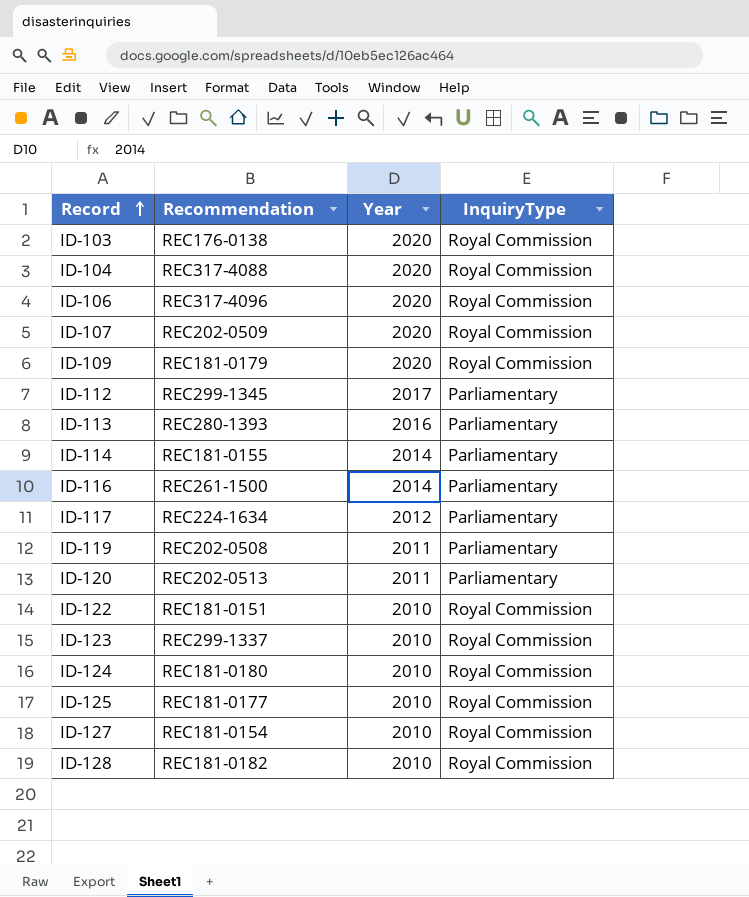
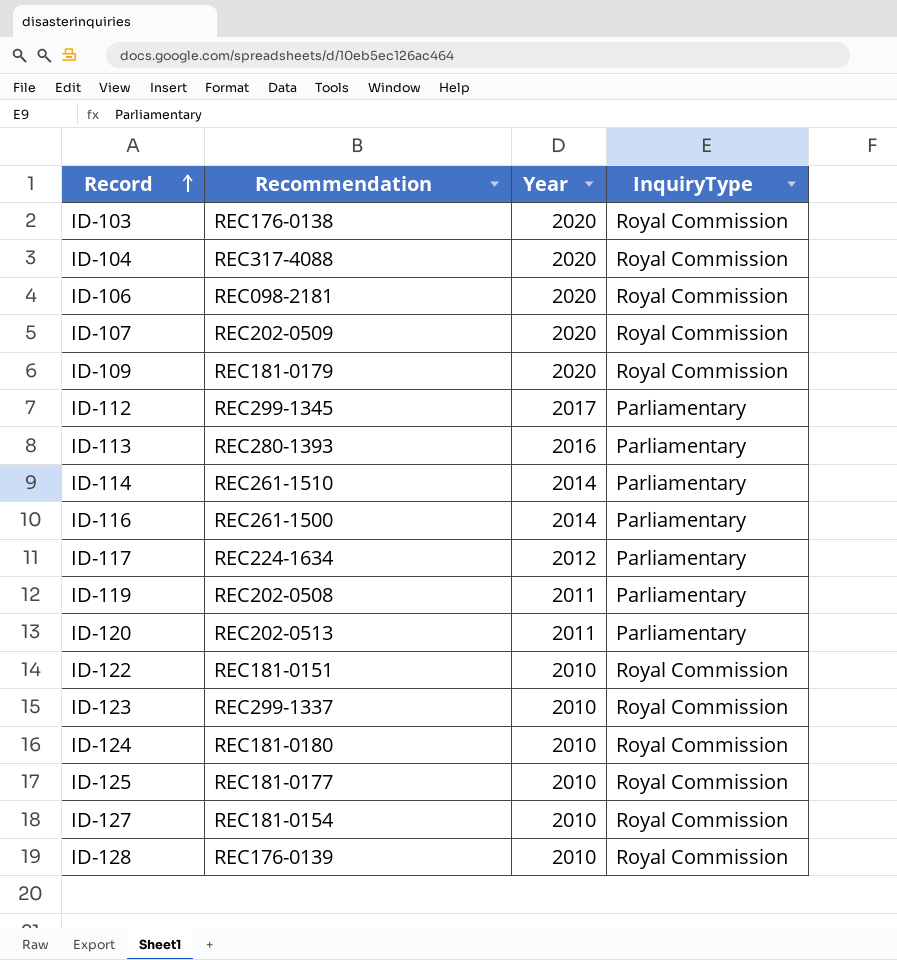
ID-106 | Recommendation: REC317-4096 -> REC098-2181
ID-114 | Recommendation: REC181-0155 -> REC261-1510
ID-128 | Recommendation: REC181-0182 -> REC176-0139

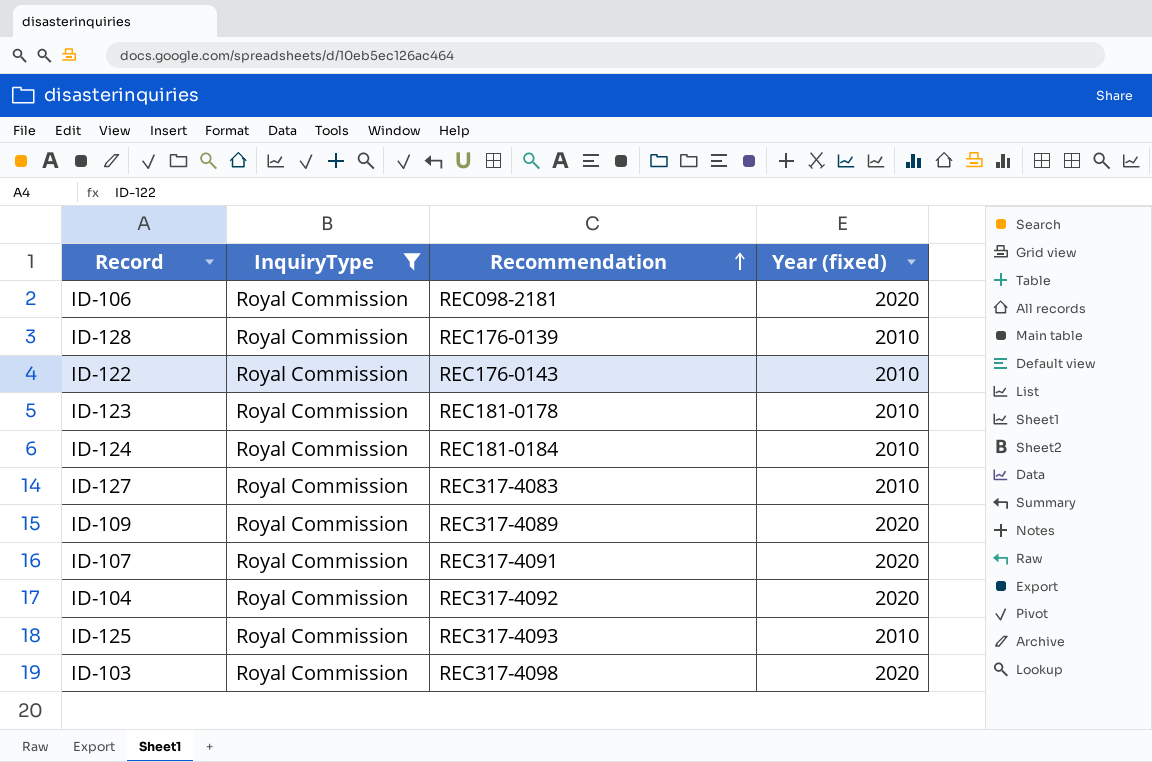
filter: none -> InquiryType = Royal Commission
row order: Record ascending -> Recommendation ascending
column InquiryType | position: 4 -> 2
column name: Year -> Year (fixed)
ID-122 | Recommendation: REC181-0151 -> REC176-0143
ID-123 | Recommendation: REC299-1337 -> REC181-0178
ID-124 | Recommendation: REC181-0180 -> REC181-0184
ID-127 | Recommendation: REC181-0154 -> REC317-4083
ID-109 | Recommendation: REC181-0179 -> REC317-4089
ID-107 | Recommendation: REC202-0509 -> REC317-4091
ID-104 | Recommendation: REC317-4088 -> REC317-4092
ID-125 | Recommendation: REC181-0177 -> REC317-4093
ID-103 | Recommendation: REC176-0138 -> REC317-4098

